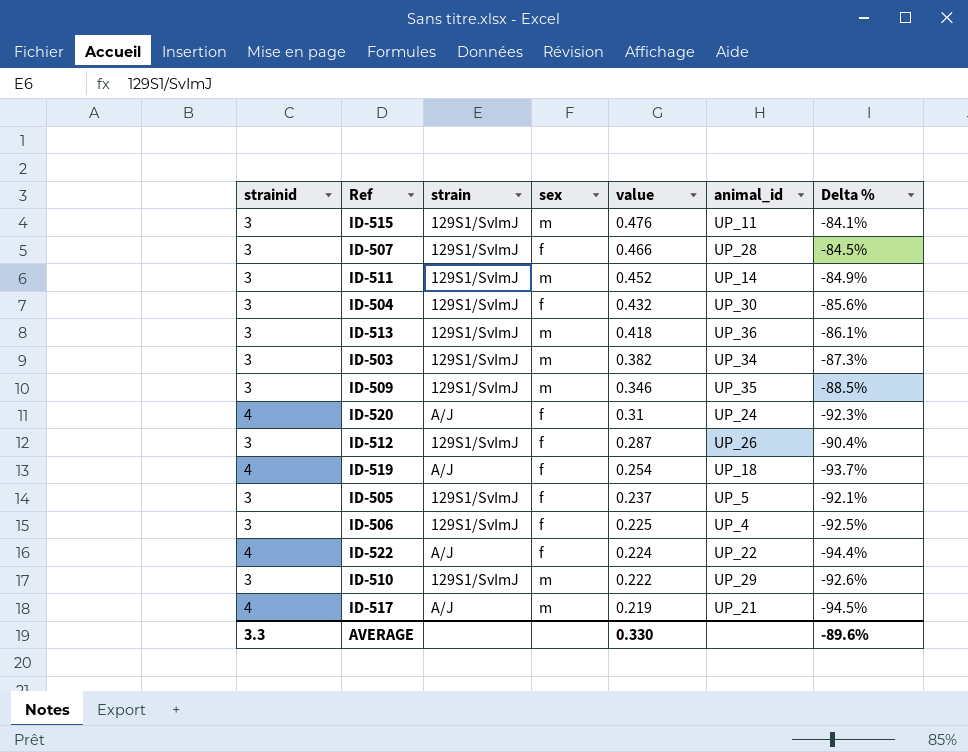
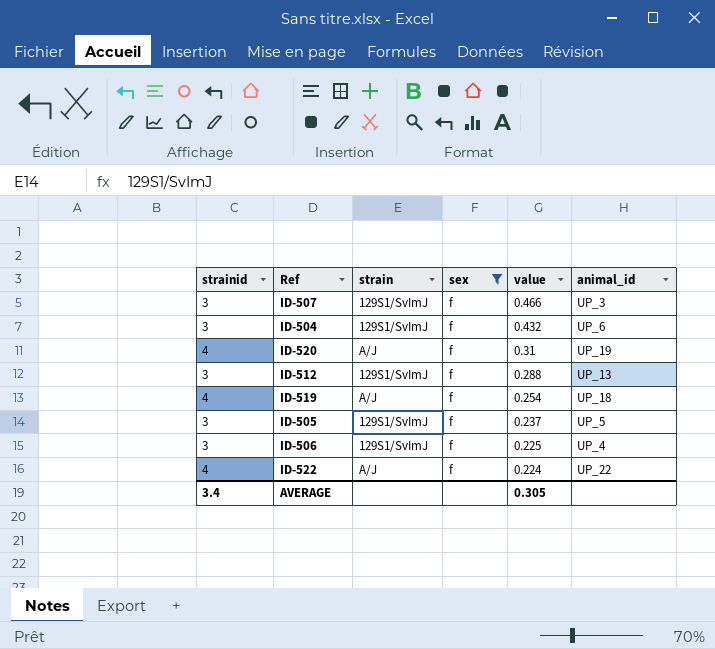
filter: none -> sex = f
column Delta % | formula: ([value] - [strainid]) / [strainid] -> none
ID-507 | animal_id: UP_28 -> UP_3
ID-504 | animal_id: UP_30 -> UP_6
ID-520 | animal_id: UP_24 -> UP_19
ID-512 | value: 0.287 -> 0.288
ID-512 | animal_id: UP_26 -> UP_13
AVERAGE | strainid: 3.3 -> 3.4
AVERAGE | value: 0.330 -> 0.305

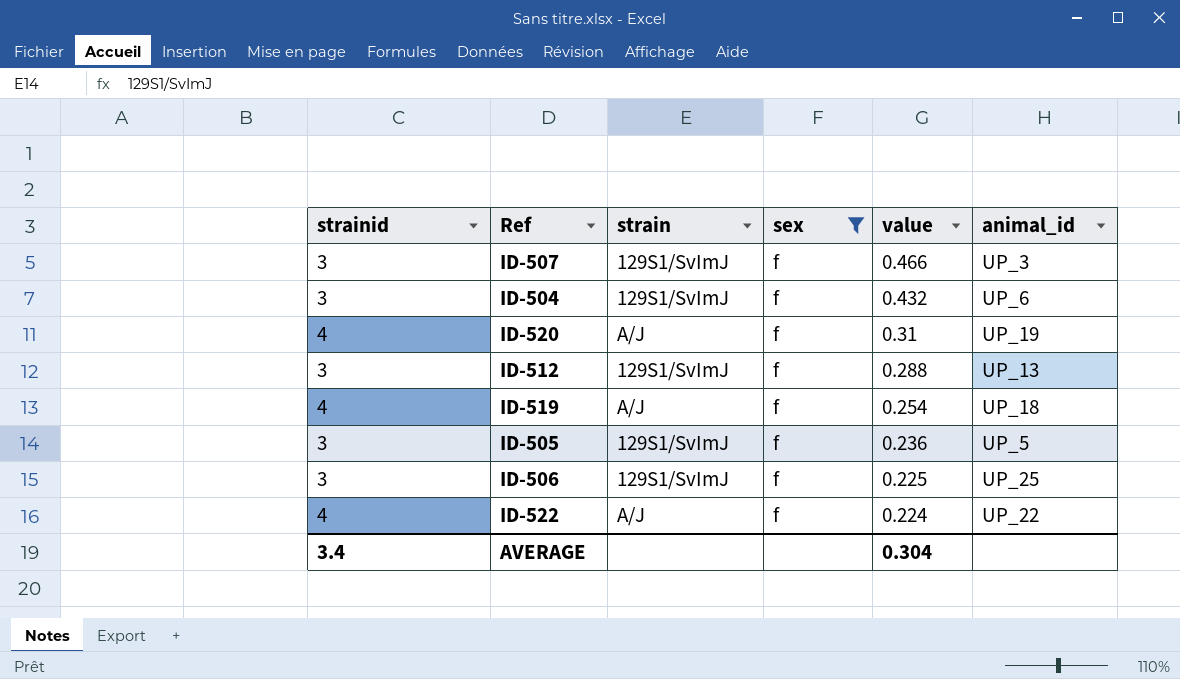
ID-505 | value: 0.237 -> 0.236
ID-506 | animal_id: UP_4 -> UP_25
AVERAGE | value: 0.305 -> 0.304

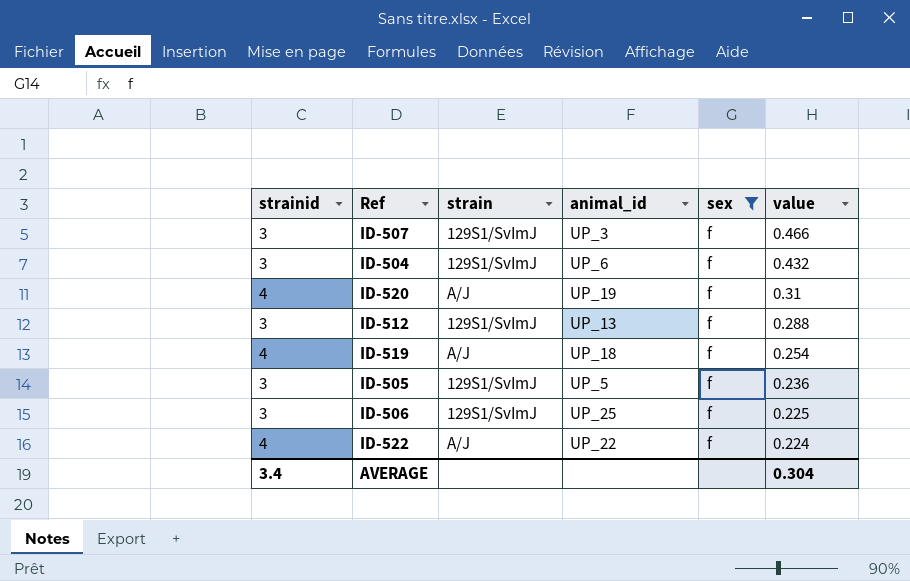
column animal_id | position: 6 -> 4

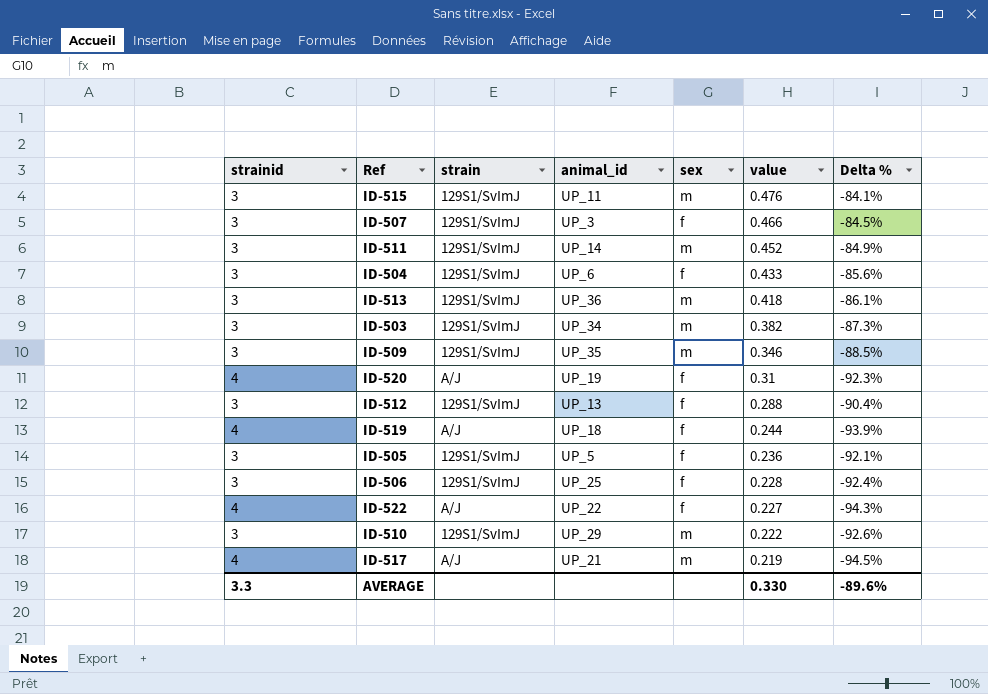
filter: sex = f -> none
column Delta % | formula: none -> ([value] - [strainid]) / [strainid]
ID-504 | value: 0.432 -> 0.433
ID-519 | value: 0.254 -> 0.244
ID-506 | value: 0.225 -> 0.228
ID-522 | value: 0.224 -> 0.227
AVERAGE | strainid: 3.4 -> 3.3
AVERAGE | value: 0.304 -> 0.330

